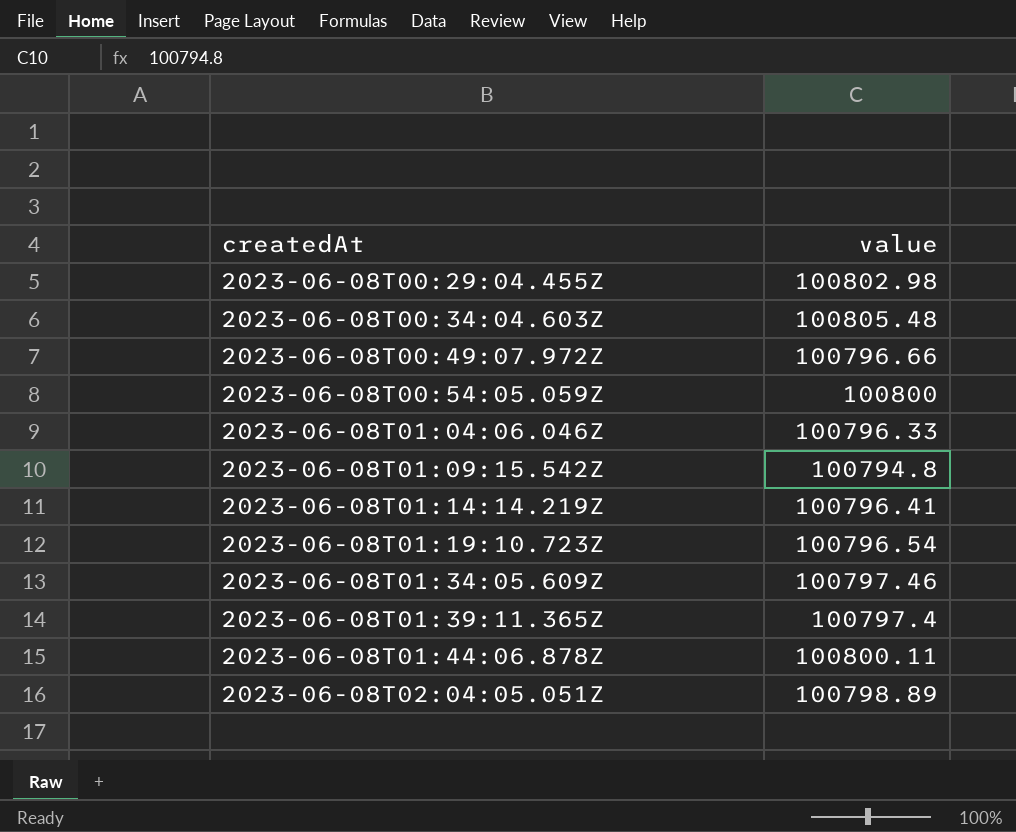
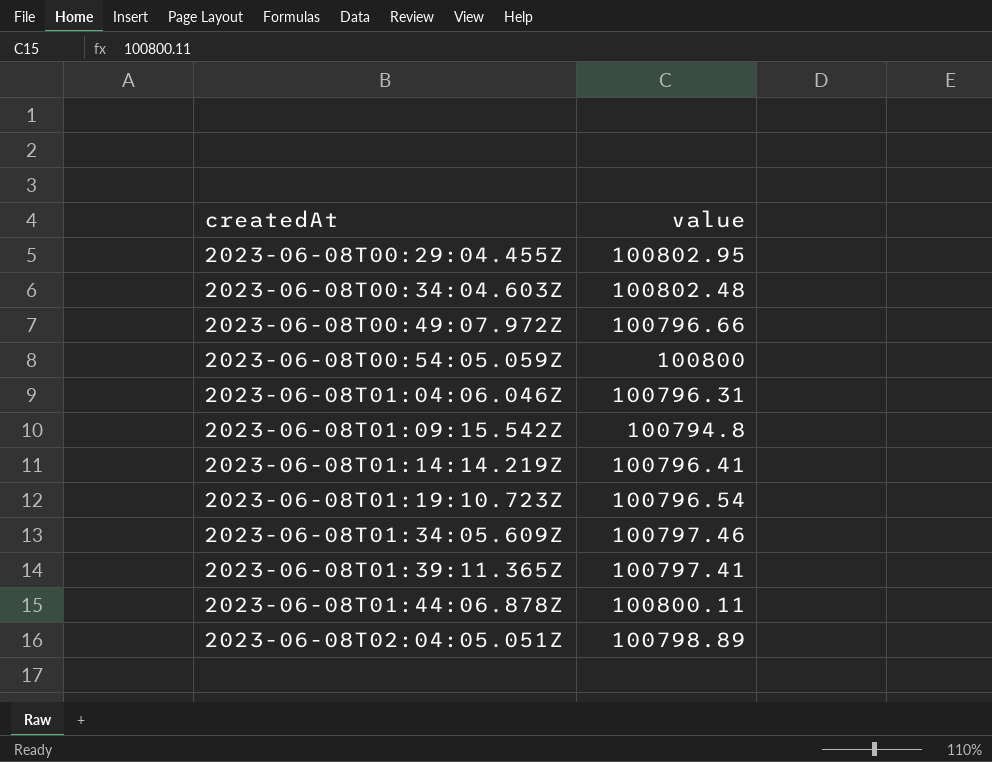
2023-06-08T00:29:04.455Z | value: 100802.98 -> 100802.95
2023-06-08T00:34:04.603Z | value: 100805.48 -> 100802.48
2023-06-08T01:04:06.046Z | value: 100796.33 -> 100796.31
2023-06-08T01:39:11.365Z | value: 100797.4 -> 100797.41

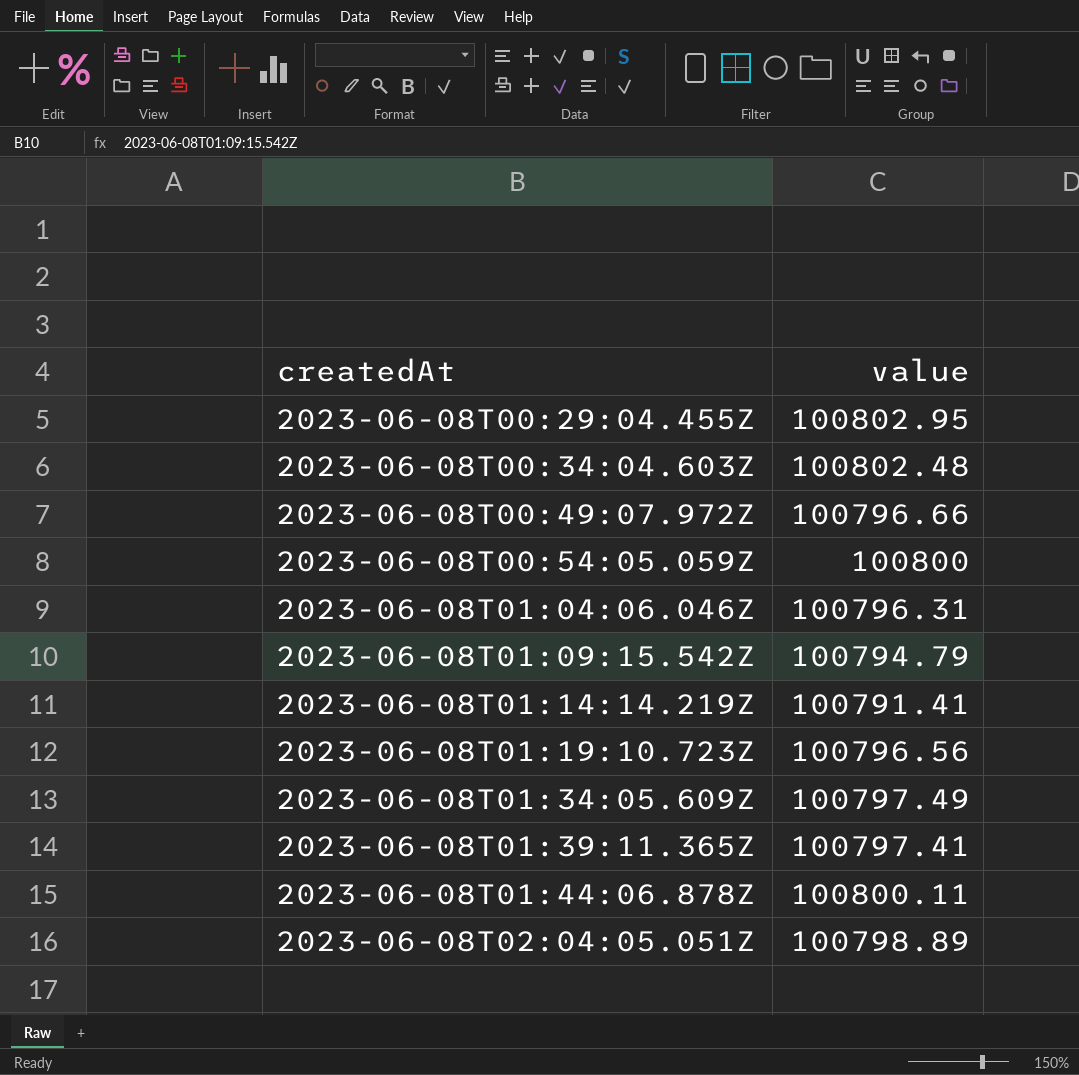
2023-06-08T01:09:15.542Z | value: 100794.8 -> 100794.79
2023-06-08T01:14:14.219Z | value: 100796.41 -> 100791.41
2023-06-08T01:19:10.723Z | value: 100796.54 -> 100796.56
2023-06-08T01:34:05.609Z | value: 100797.46 -> 100797.49

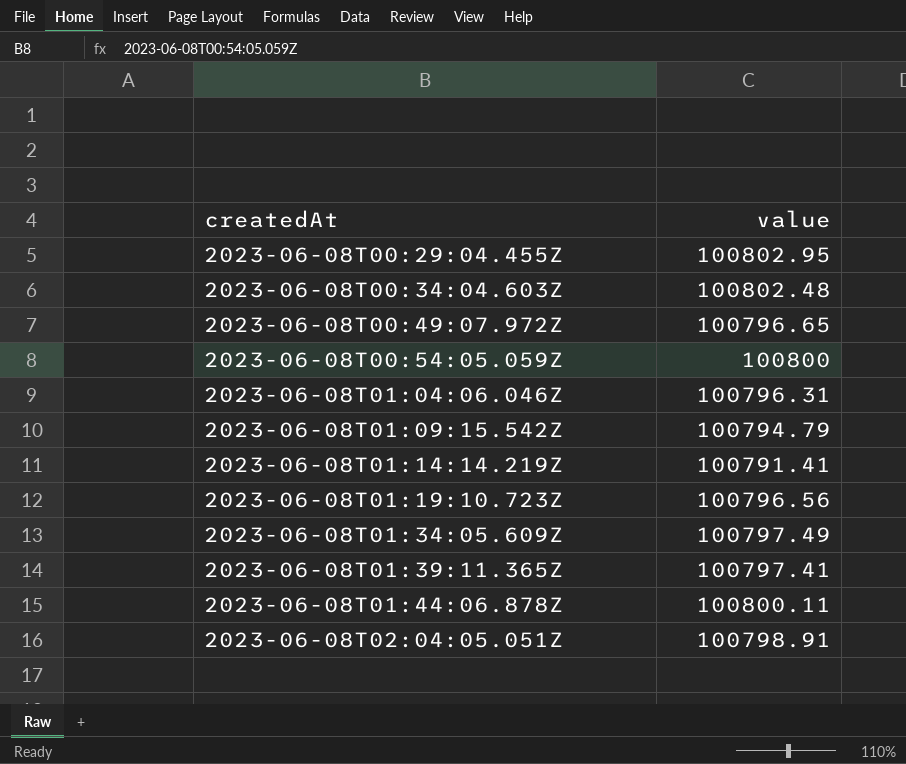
2023-06-08T00:49:07.972Z | value: 100796.66 -> 100796.65
2023-06-08T02:04:05.051Z | value: 100798.89 -> 100798.91

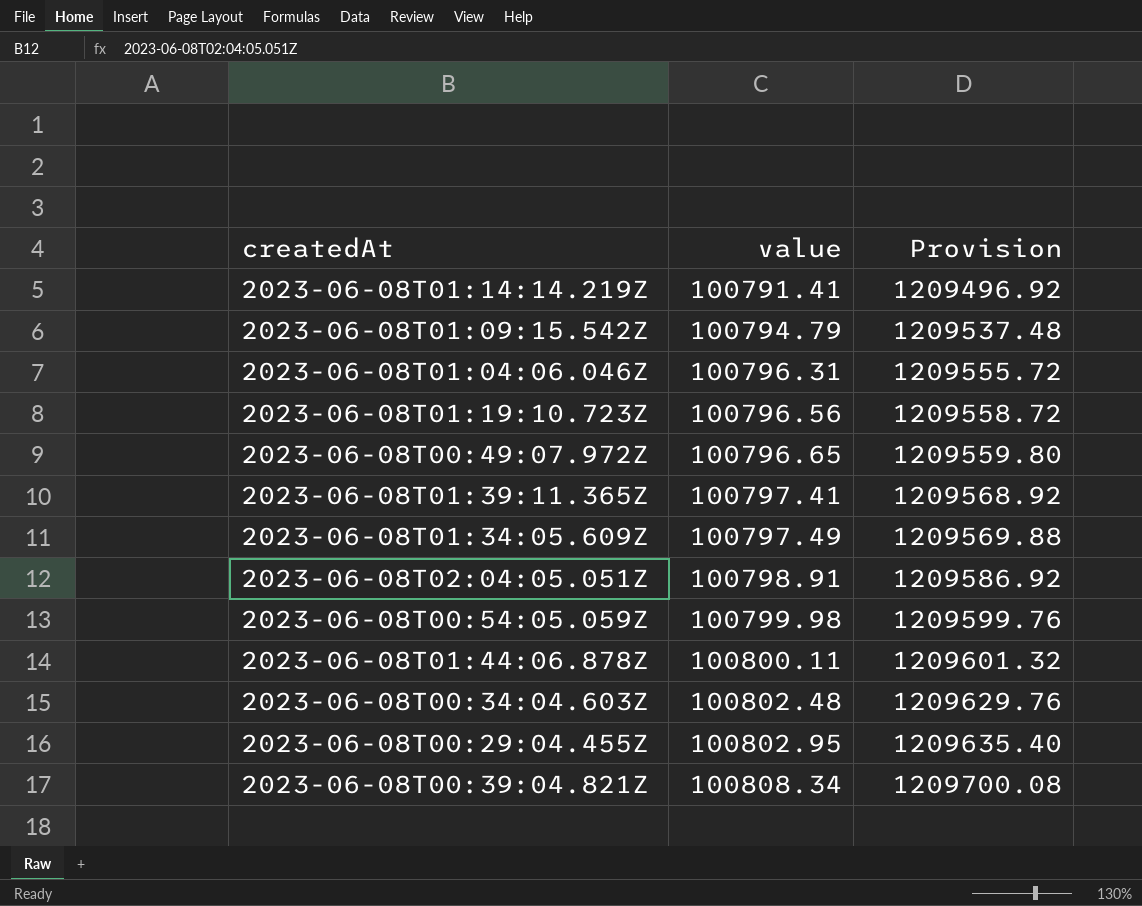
row order: createdAt ascending -> value ascending
column Provision | formula: none -> [value] * 12
2023-06-08T00:54:05.059Z | value: 100800 -> 100799.98
row 2023-06-08T00:39:04.821Z: none -> 100808.34 | 1209700.08

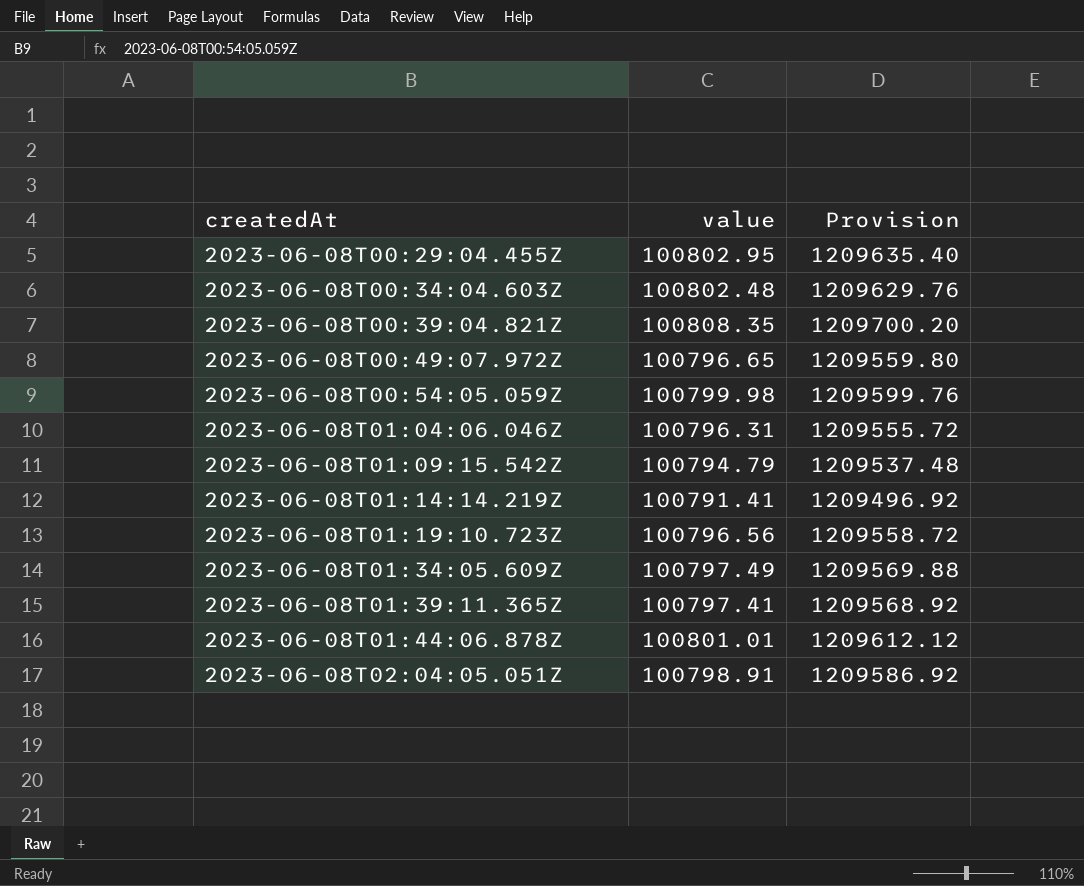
row order: value ascending -> createdAt ascending
2023-06-08T00:39:04.821Z | value: 100808.34 -> 100808.35
2023-06-08T00:39:04.821Z | Provision: 1209700.08 -> 1209700.20
2023-06-08T01:44:06.878Z | value: 100800.11 -> 100801.01
2023-06-08T01:44:06.878Z | Provision: 1209601.32 -> 1209612.12

